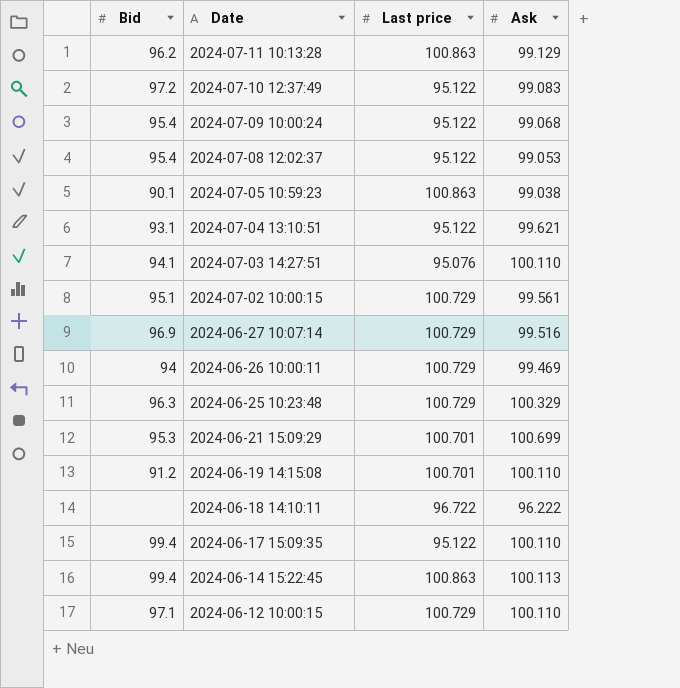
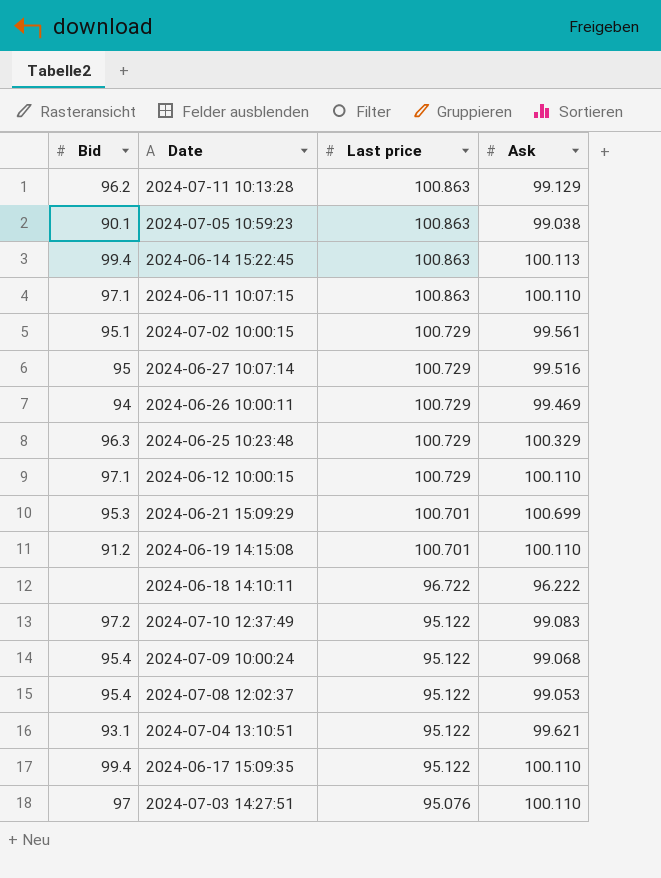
row order: Date descending -> Last price descending
row 2024-06-11 10:07:15: none -> 97.1 | 100.863 | 100.110
2024-06-27 10:07:14 | Bid: 96.9 -> 95
2024-07-03 14:27:51 | Bid: 94.1 -> 97

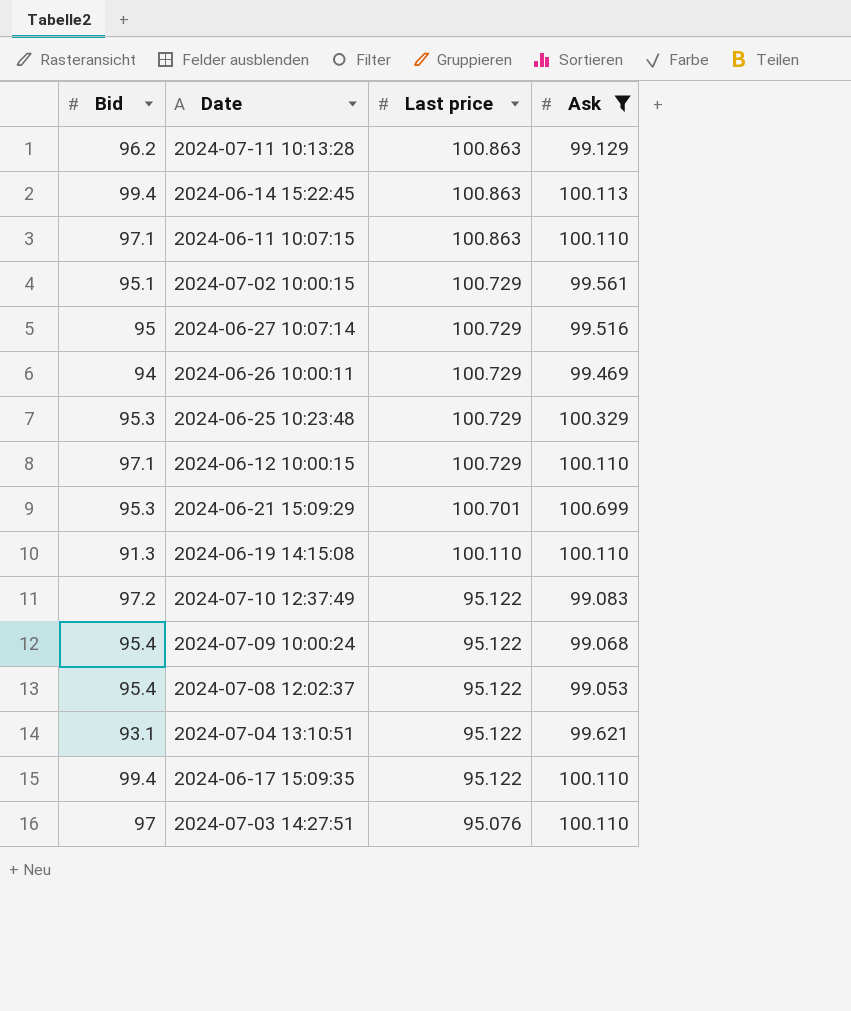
filter: none -> Ask >= 99.053
2024-06-25 10:23:48 | Bid: 96.3 -> 95.3
2024-06-19 14:15:08 | Bid: 91.2 -> 91.3
2024-06-19 14:15:08 | Last price: 100.701 -> 100.110

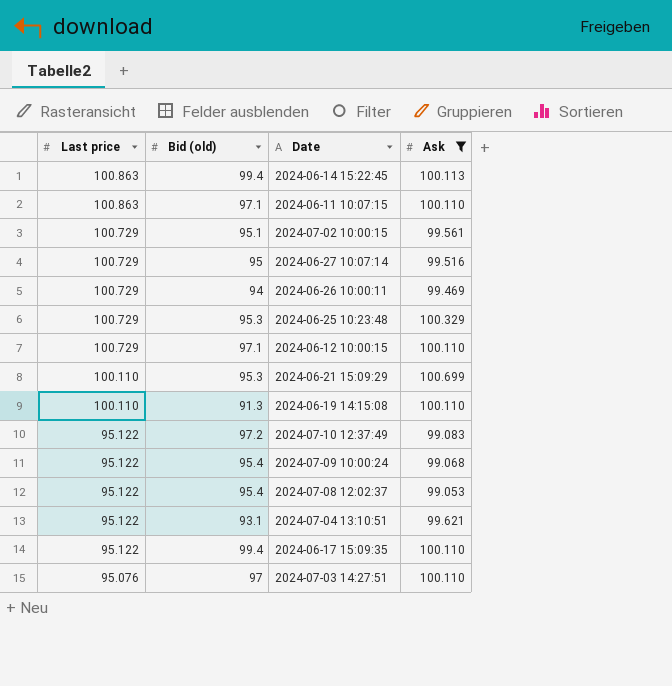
column Last price | position: 3 -> 1
column name: Bid -> Bid (old)
row 2024-07-11 10:13:28: 96.2 | 100.863 | 99.129 -> none
2024-06-21 15:09:29 | Last price: 100.701 -> 100.110

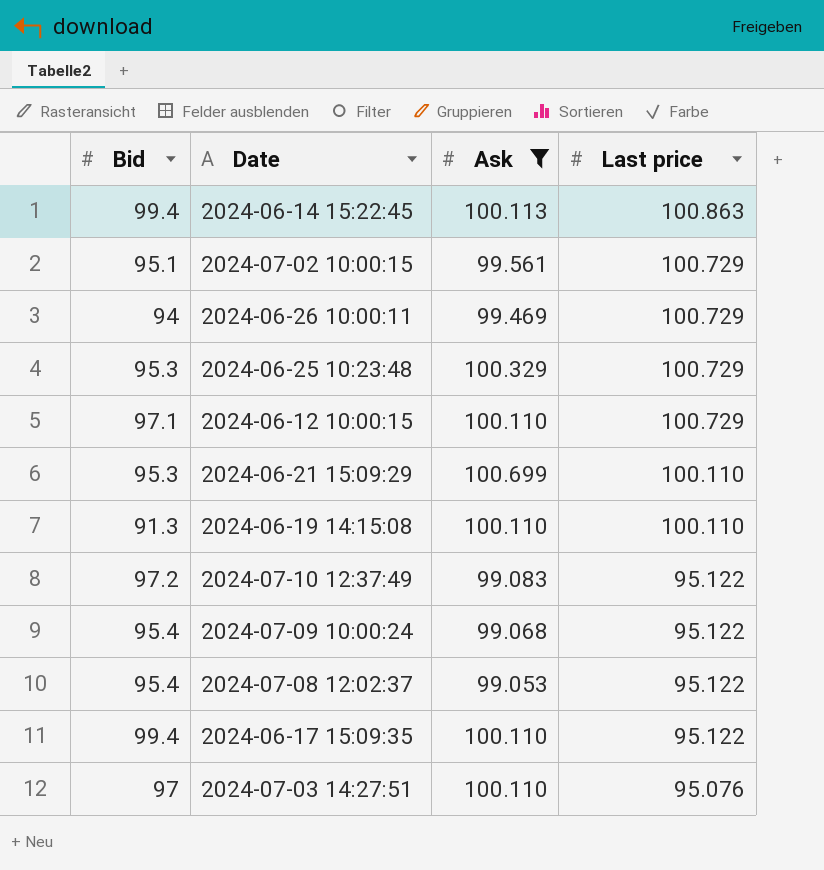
column name: Bid (old) -> Bid
column Last price | position: 1 -> 4
row 2024-06-11 10:07:15: 100.863 | 97.1 | 100.110 -> none
row 2024-06-27 10:07:14: 100.729 | 95 | 99.516 -> none
row 2024-07-04 13:10:51: 95.122 | 93.1 | 99.621 -> none

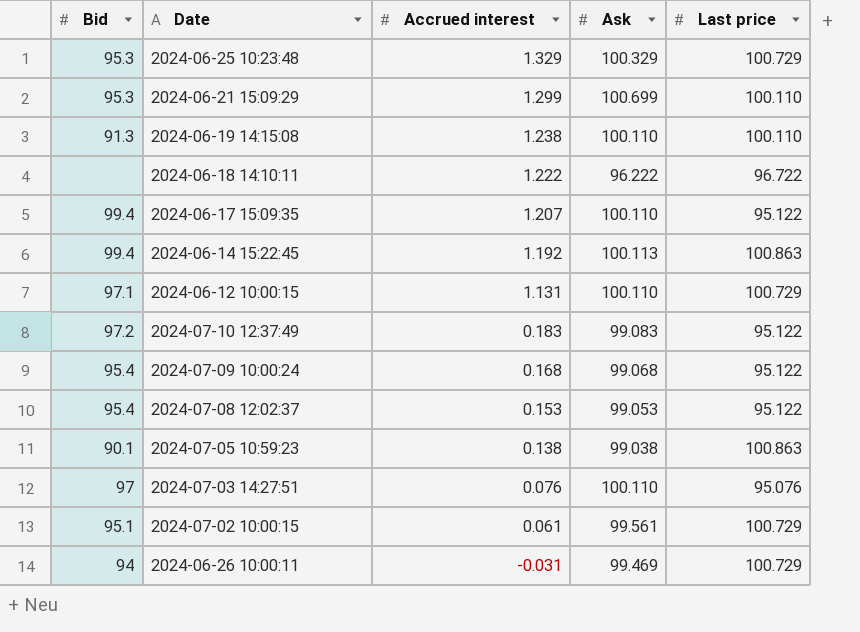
filter: Ask >= 99.053 -> none
row order: Last price descending -> Accrued interest descending
column Accrued interest | position: none -> 3

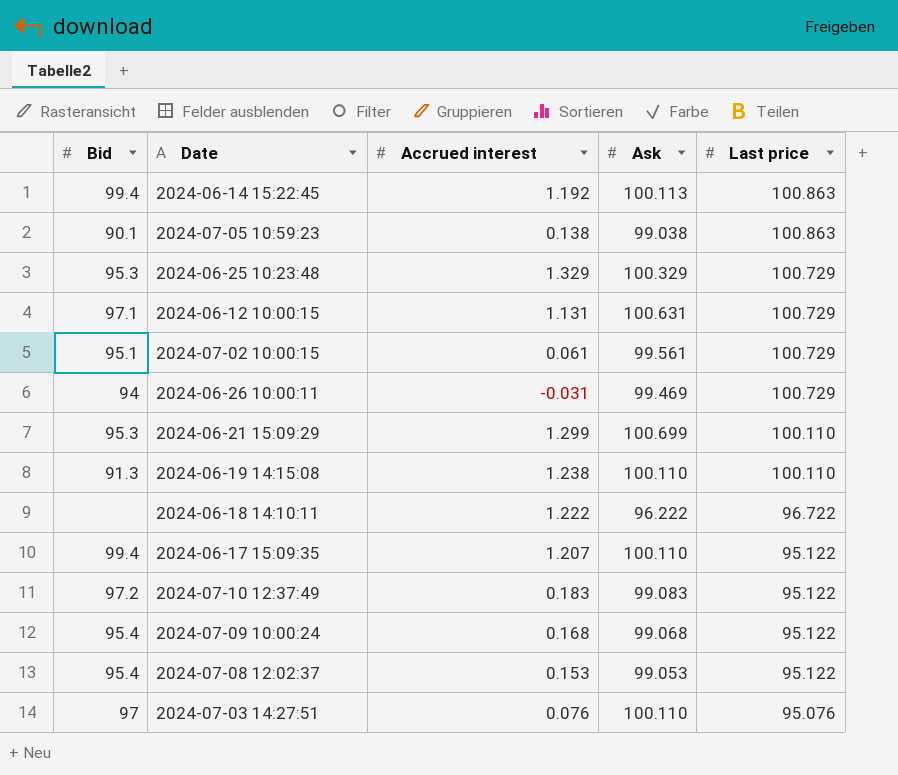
row order: Accrued interest descending -> Last price descending
2024-06-12 10:00:15 | Ask: 100.110 -> 100.631

